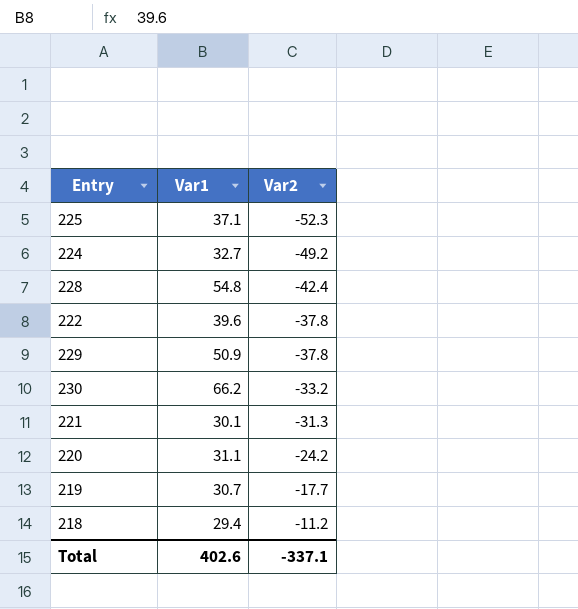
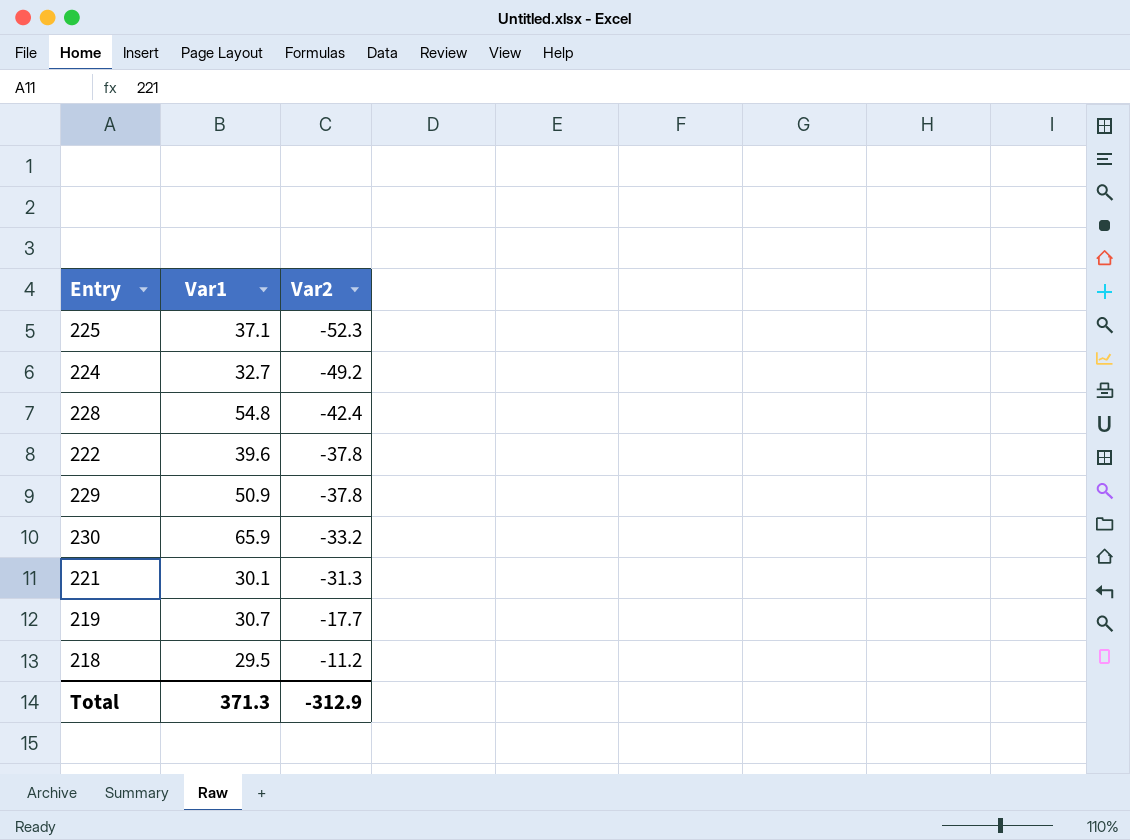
row 220: 31.1 | -24.2 -> none
230 | Var1: 66.2 -> 65.9
218 | Var1: 29.4 -> 29.5
Total | Var1: 402.6 -> 371.3
Total | Var2: -337.1 -> -312.9

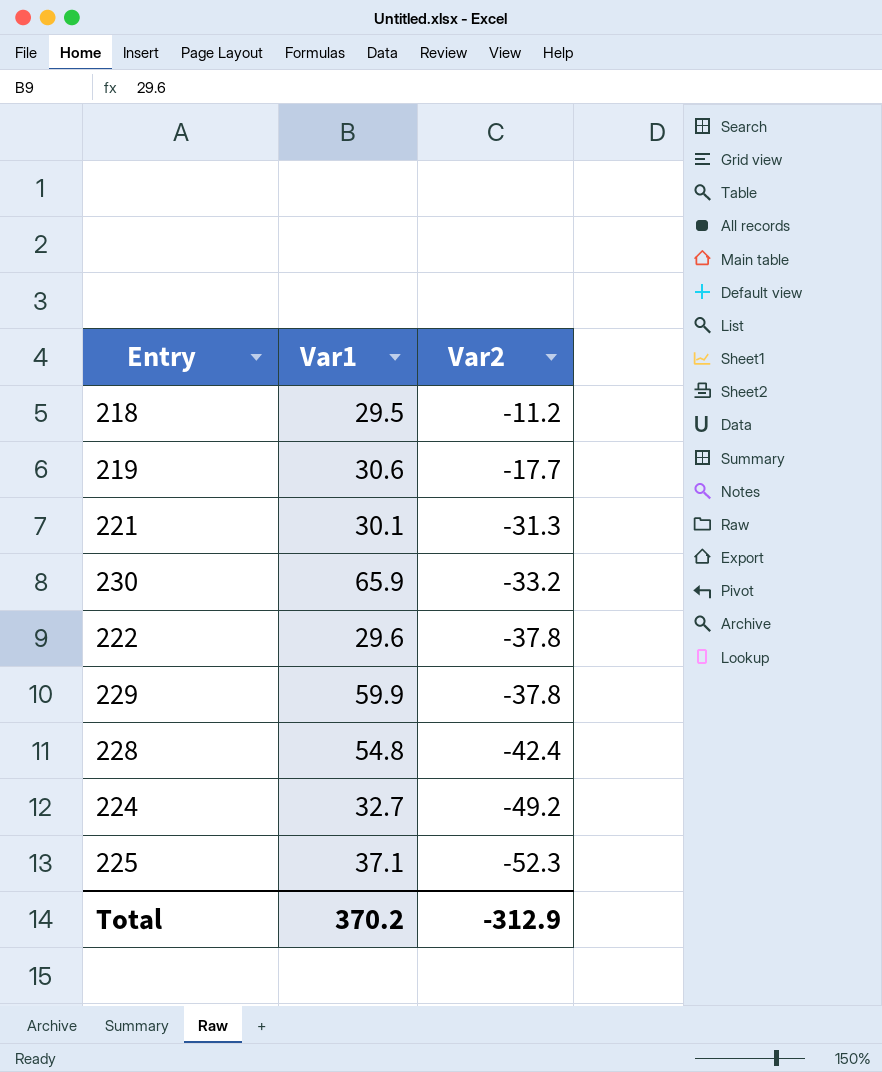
row order: Var2 ascending -> Var2 descending
219 | Var1: 30.7 -> 30.6
222 | Var1: 39.6 -> 29.6
229 | Var1: 50.9 -> 59.9
Total | Var1: 371.3 -> 370.2

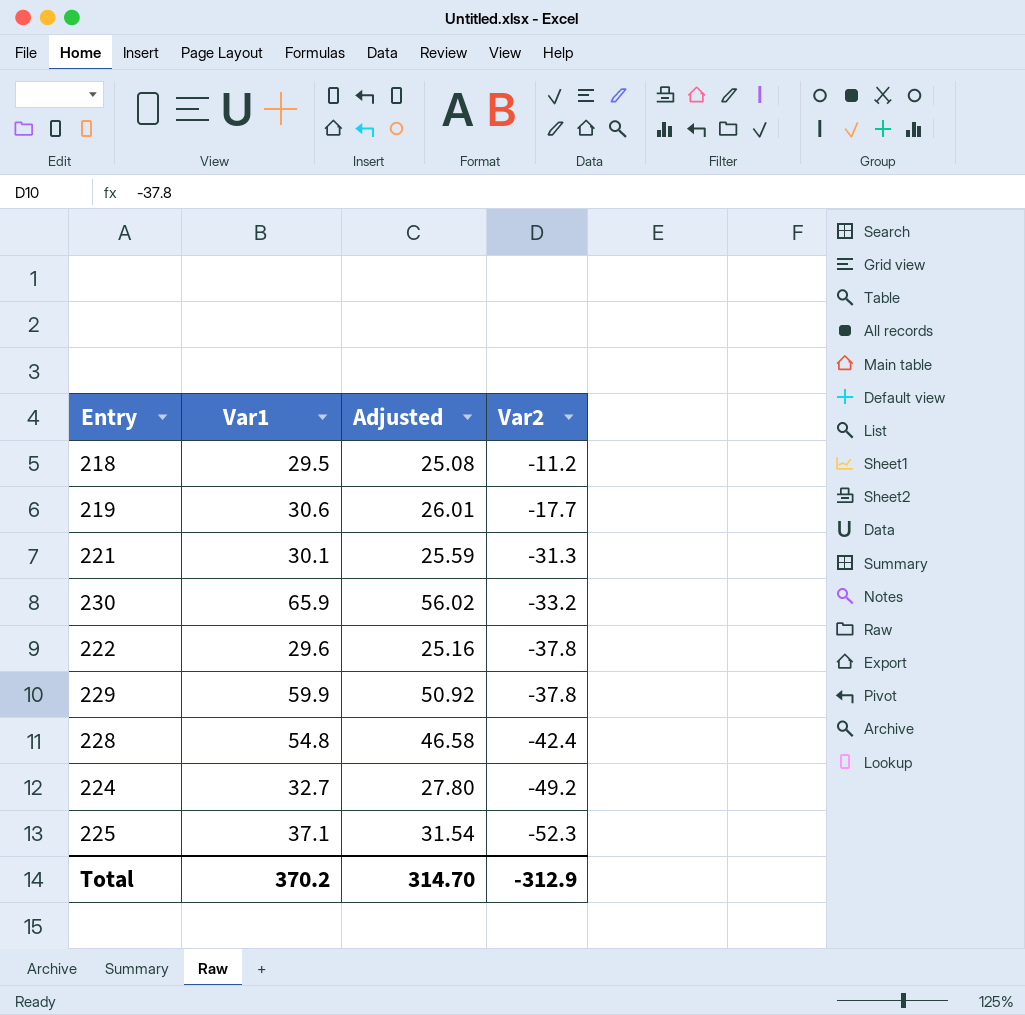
column Adjusted | formula: none -> [Var1] * 0.85

